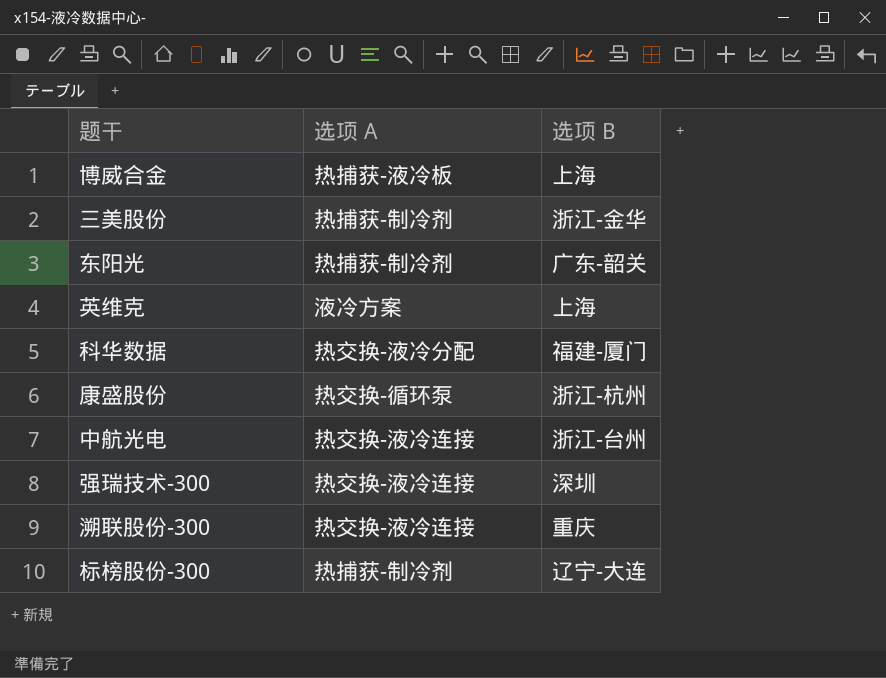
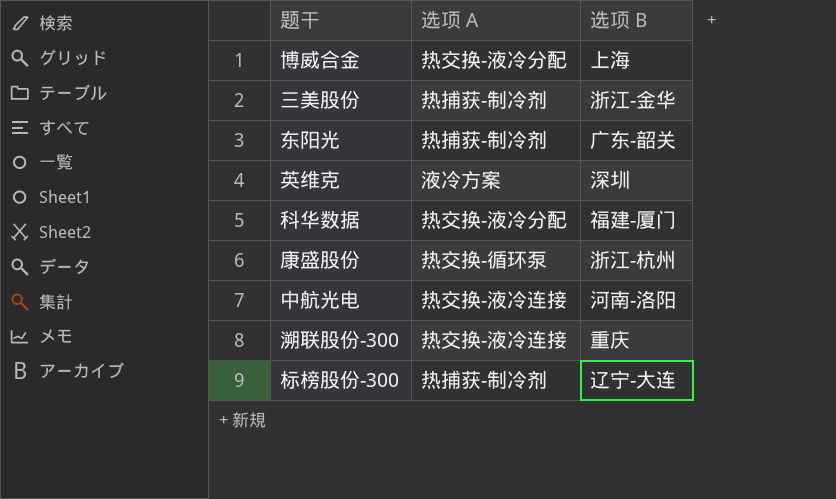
row 强瑞技术-300: 热交换-液冷连接 | 深圳 -> none
博威合金 | 选项 A: 热捕获-液冷板 -> 热交换-液冷分配
英维克 | 选项 B: 上海 -> 深圳
中航光电 | 选项 B: 浙江-台州 -> 河南-洛阳

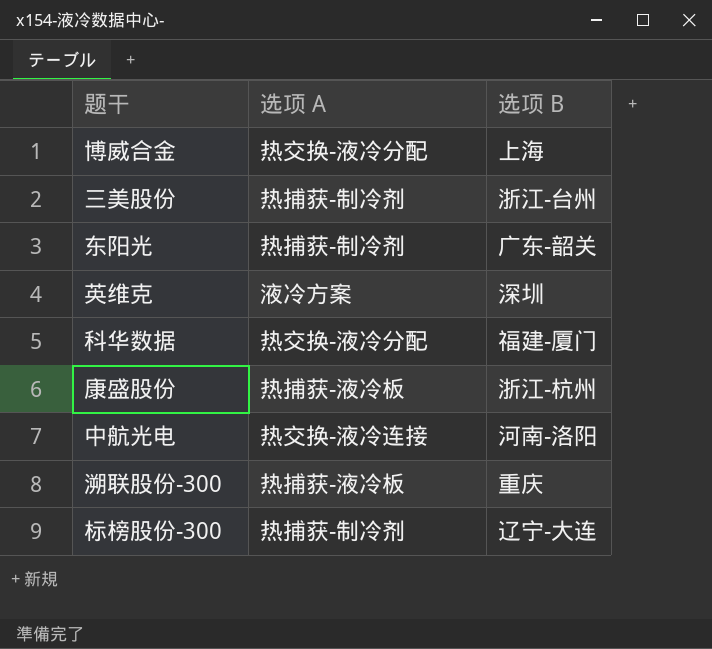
三美股份 | 选项 B: 浙江-金华 -> 浙江-台州
康盛股份 | 选项 A: 热交换-循环泵 -> 热捕获-液冷板
溯联股份-300 | 选项 A: 热交换-液冷连接 -> 热捕获-液冷板

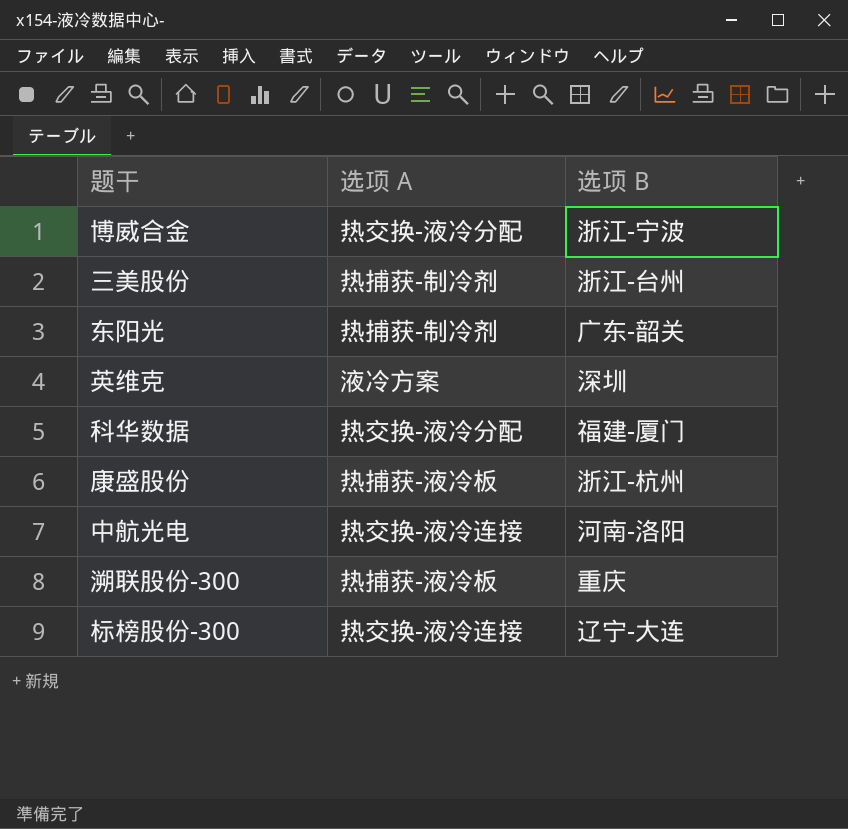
博威合金 | 选项 B: 上海 -> 浙江-宁波
标榜股份-300 | 选项 A: 热捕获-制冷剂 -> 热交换-液冷连接

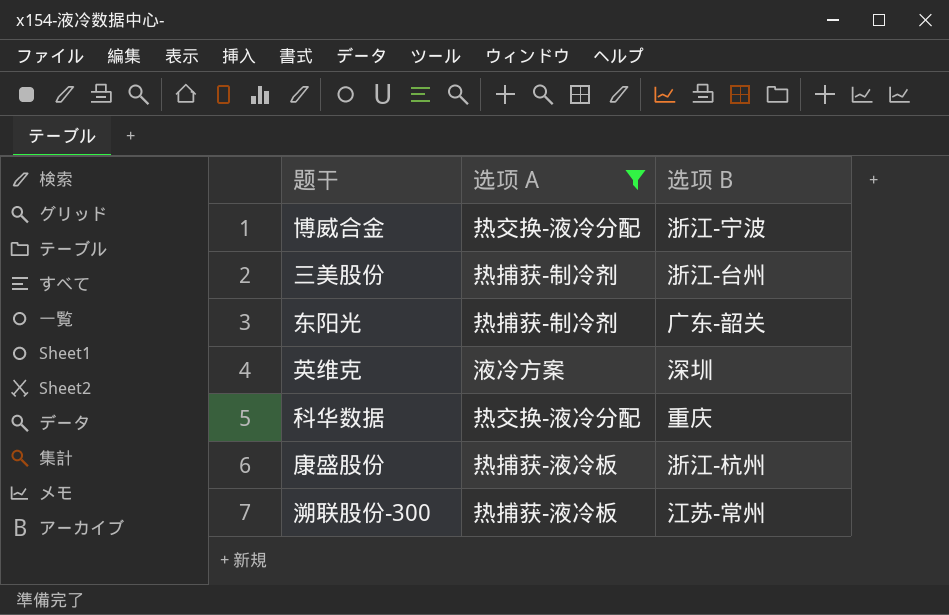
filter: none -> 选项 A != 热交换-液冷连接
科华数据 | 选项 B: 福建-厦门 -> 重庆
溯联股份-300 | 选项 B: 重庆 -> 江苏-常州

